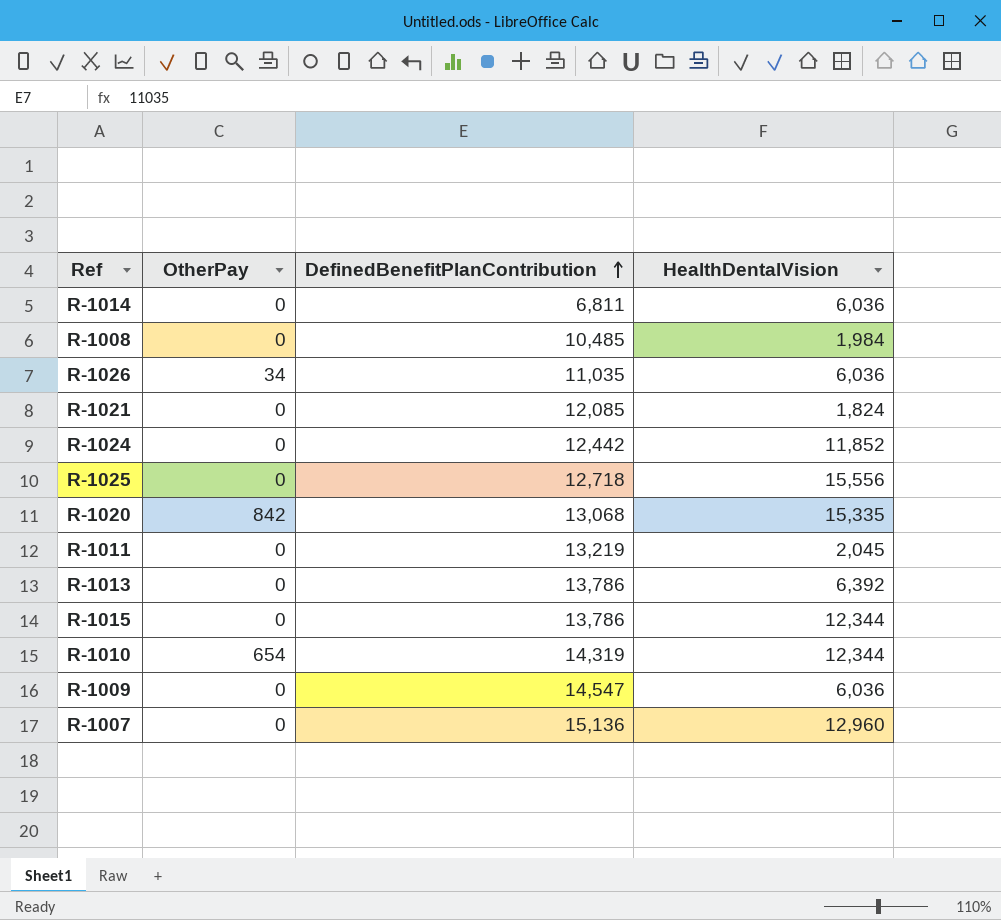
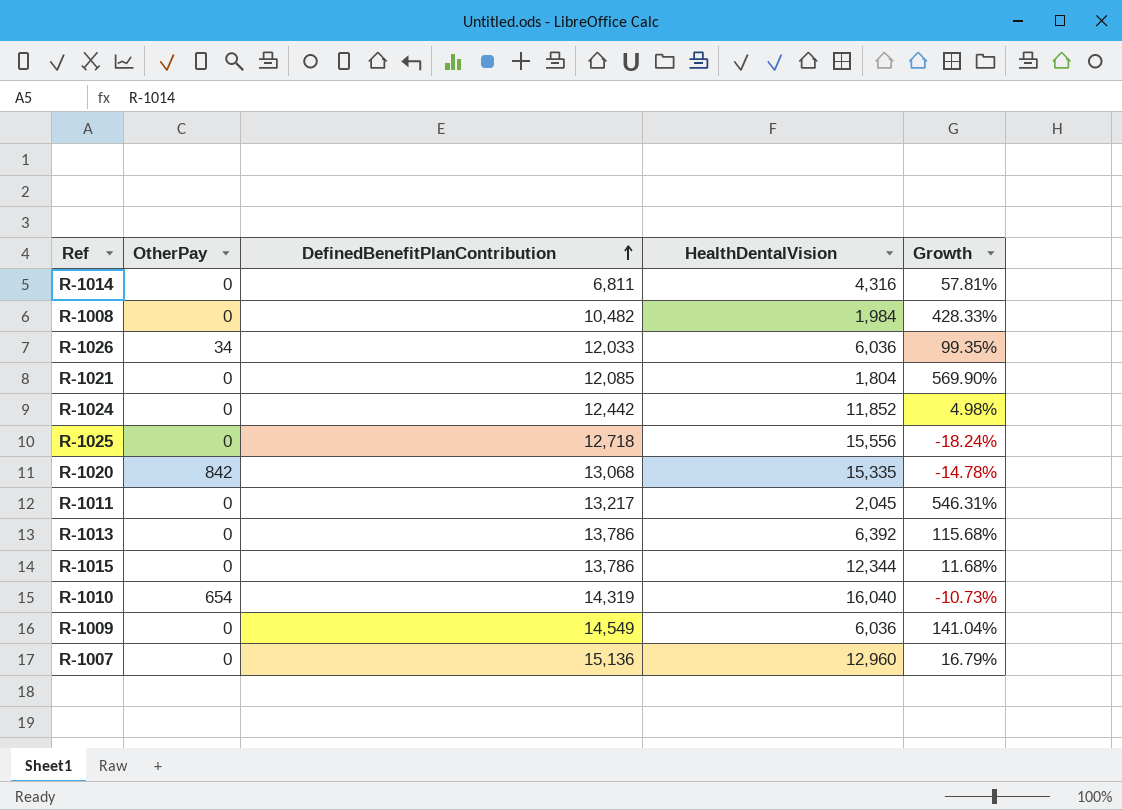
column Growth | formula: none -> ([DefinedBenefitPlanContribution] - [HealthDentalVision]) / [HealthDentalVision]
R-1014 | HealthDentalVision: 6,036 -> 4,316
R-1008 | DefinedBenefitPlanContribution: 10,485 -> 10,482
R-1026 | DefinedBenefitPlanContribution: 11,035 -> 12,033
R-1021 | HealthDentalVision: 1,824 -> 1,804
R-1011 | DefinedBenefitPlanContribution: 13,219 -> 13,217
R-1010 | HealthDentalVision: 12,344 -> 16,040
R-1009 | DefinedBenefitPlanContribution: 14,547 -> 14,549

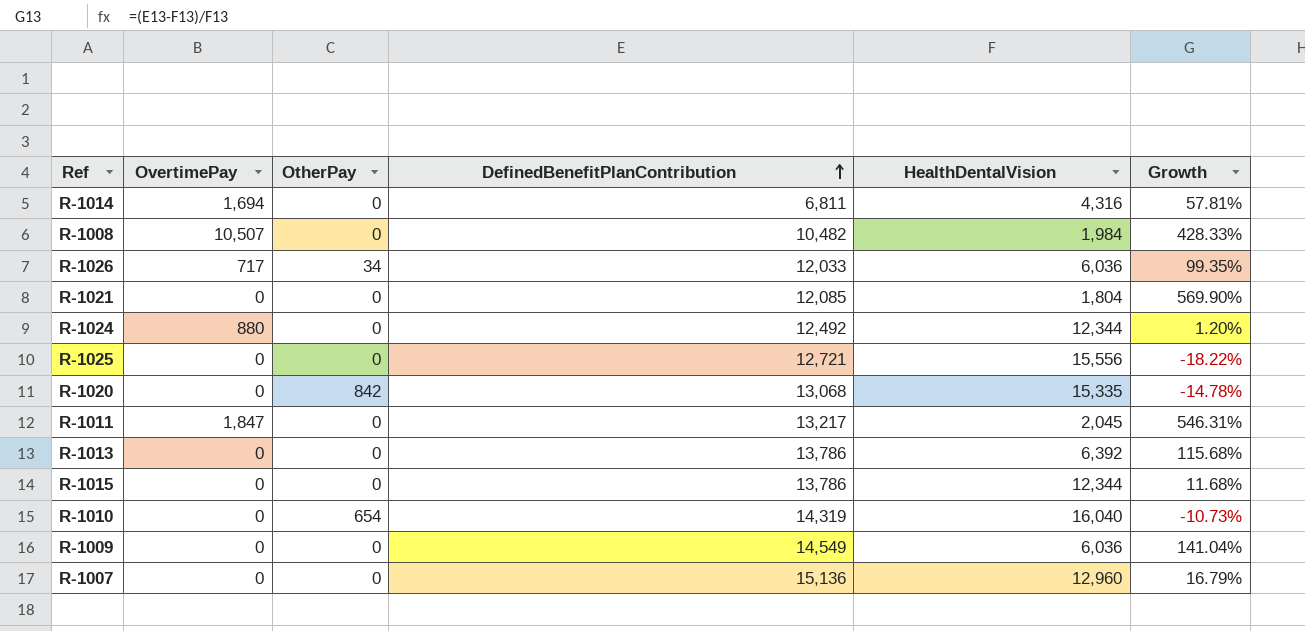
column OvertimePay | position: none -> 2
R-1024 | DefinedBenefitPlanContribution: 12,442 -> 12,492
R-1024 | HealthDentalVision: 11,852 -> 12,344
R-1024 | Growth: 4.98% -> 1.20%
R-1025 | DefinedBenefitPlanContribution: 12,718 -> 12,721
R-1025 | Growth: -18.24% -> -18.22%

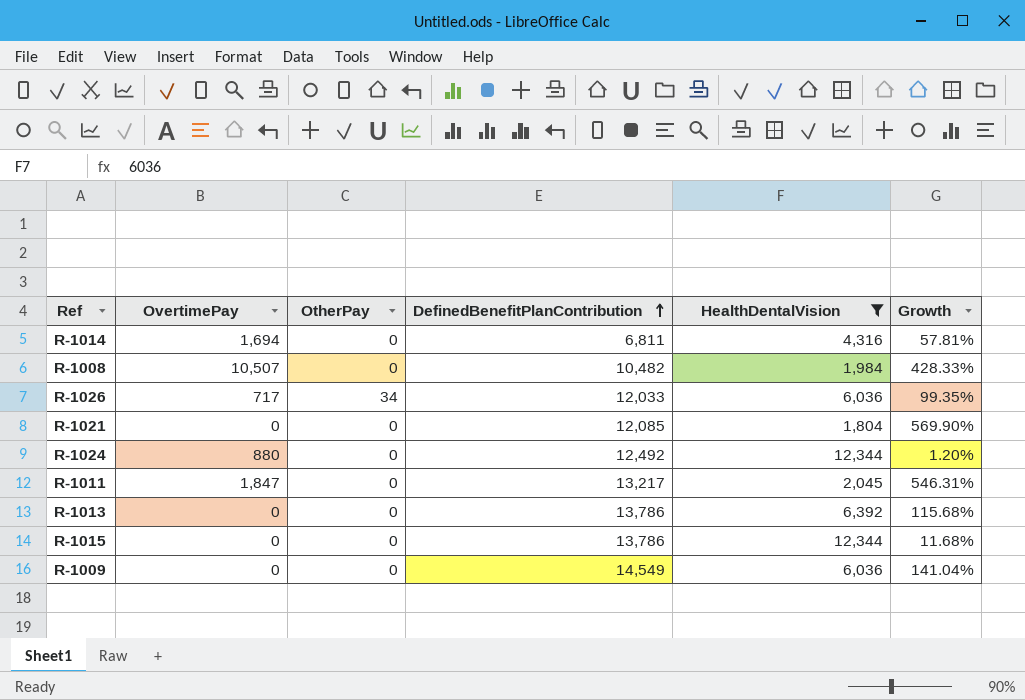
filter: none -> HealthDentalVision <= 12,344

